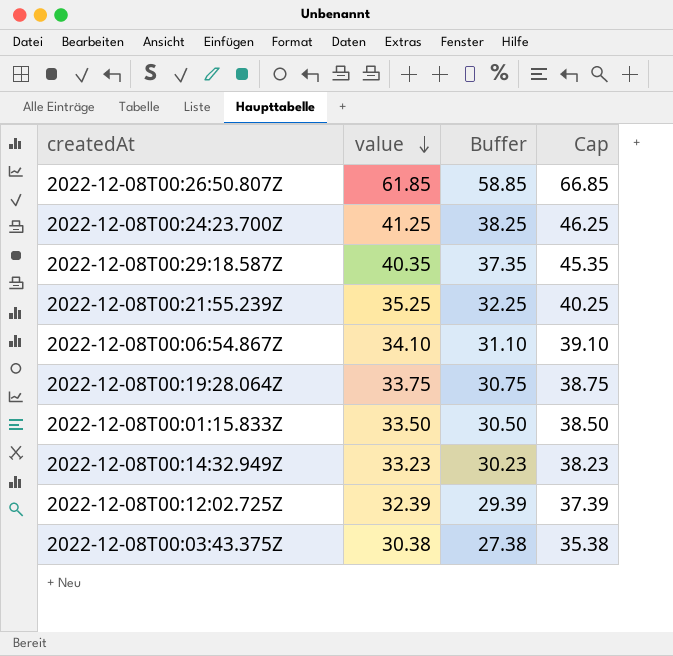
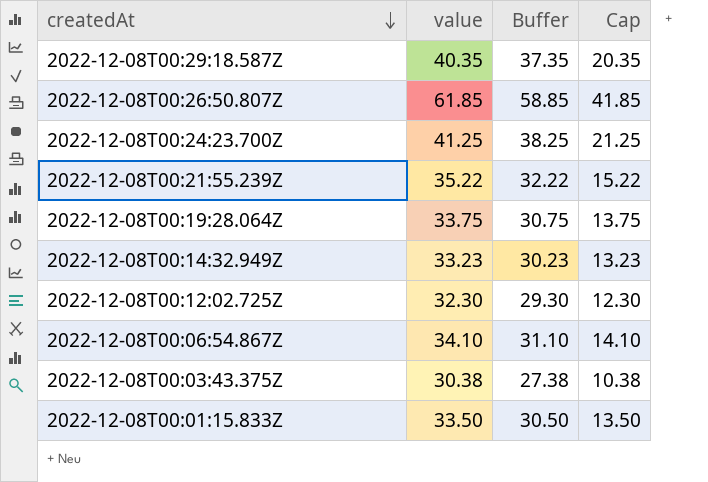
row order: value descending -> createdAt descending
column Cap | formula: [value] + 5 -> [value] - 20
2022-12-08T00:21:55.239Z | value: 35.25 -> 35.22
2022-12-08T00:21:55.239Z | Buffer: 32.25 -> 32.22
2022-12-08T00:12:02.725Z | value: 32.39 -> 32.30
2022-12-08T00:12:02.725Z | Buffer: 29.39 -> 29.30

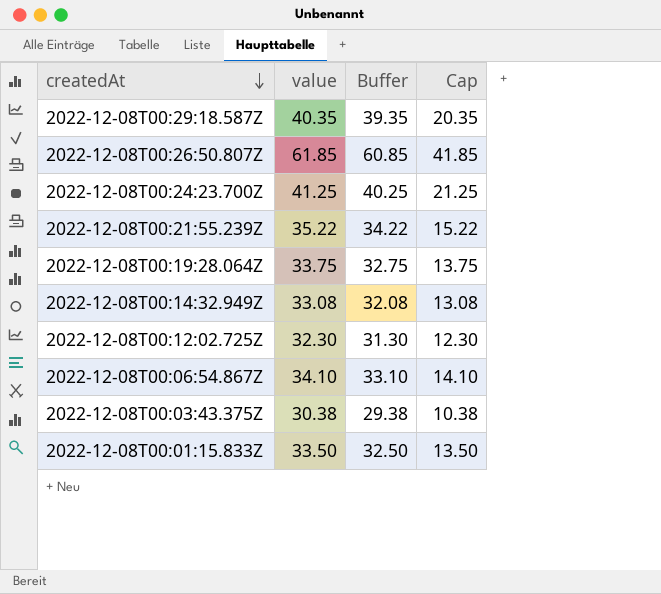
column Buffer | formula: [value] - 3 -> [value] - 1
2022-12-08T00:14:32.949Z | value: 33.23 -> 33.08
2022-12-08T00:14:32.949Z | Cap: 13.23 -> 13.08

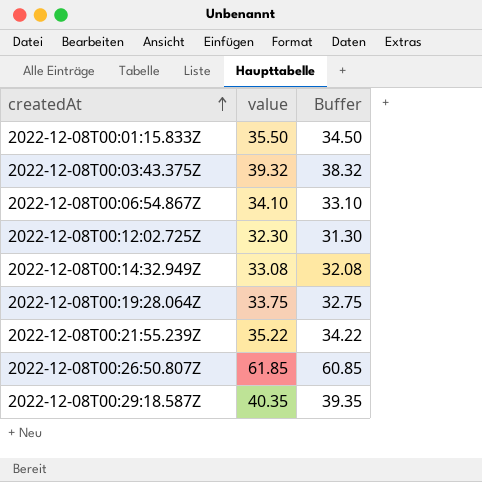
row order: createdAt descending -> createdAt ascending
column Cap | formula: [value] - 20 -> none
row 2022-12-08T00:24:23.700Z: 41.25 | 40.25 | 21.25 -> none
2022-12-08T00:01:15.833Z | value: 33.50 -> 35.50
2022-12-08T00:01:15.833Z | Buffer: 32.50 -> 34.50
2022-12-08T00:03:43.375Z | value: 30.38 -> 39.32
2022-12-08T00:03:43.375Z | Buffer: 29.38 -> 38.32

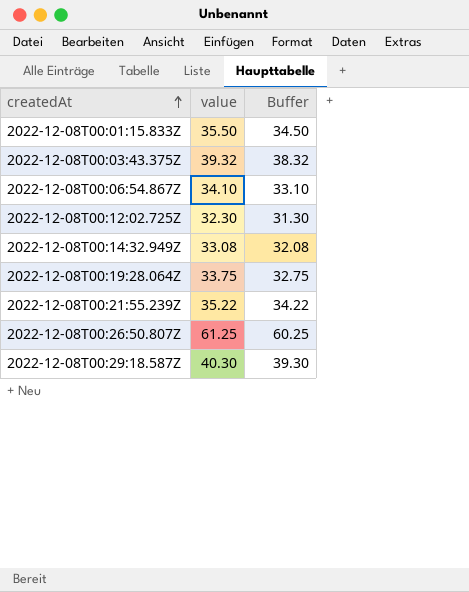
2022-12-08T00:26:50.807Z | value: 61.85 -> 61.25
2022-12-08T00:26:50.807Z | Buffer: 60.85 -> 60.25
2022-12-08T00:29:18.587Z | value: 40.35 -> 40.30
2022-12-08T00:29:18.587Z | Buffer: 39.35 -> 39.30

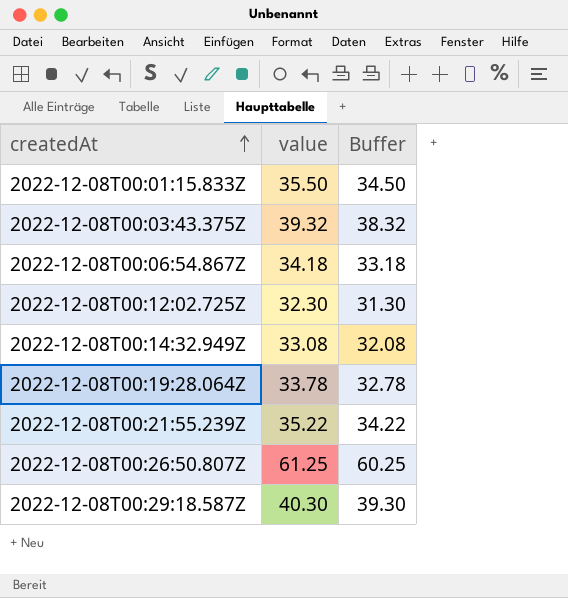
2022-12-08T00:06:54.867Z | value: 34.10 -> 34.18
2022-12-08T00:06:54.867Z | Buffer: 33.10 -> 33.18
2022-12-08T00:19:28.064Z | value: 33.75 -> 33.78
2022-12-08T00:19:28.064Z | Buffer: 32.75 -> 32.78

